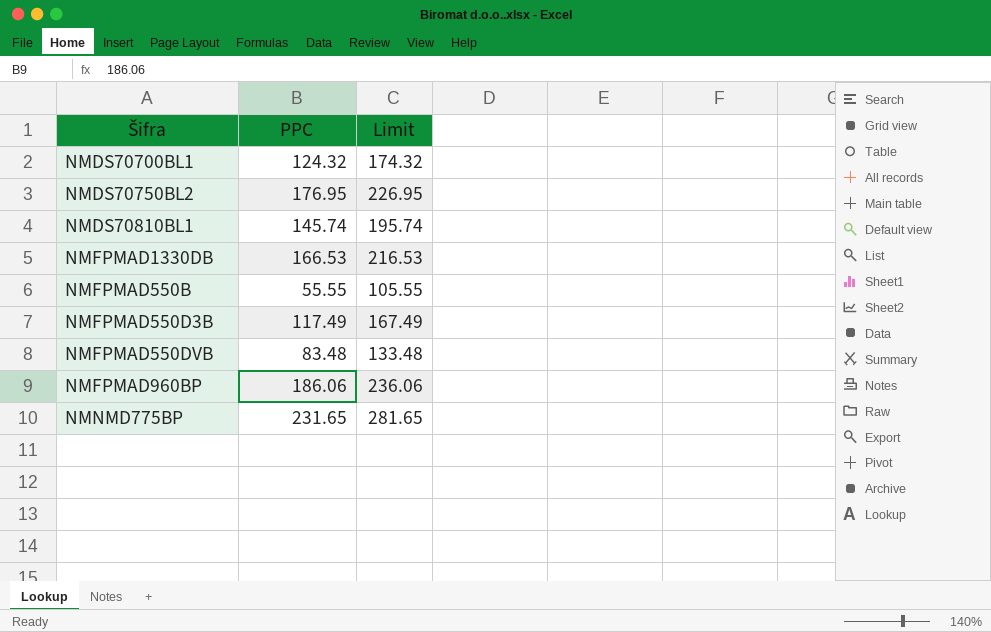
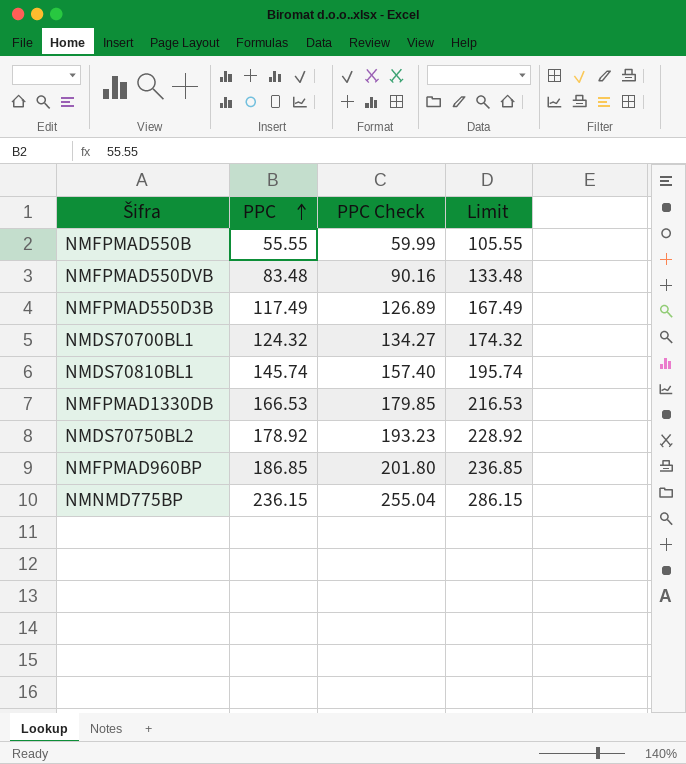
row order: none -> PPC ascending
column PPC Check | formula: none -> [PPC] * 1.08
NMDS70750BL2 | PPC: 176.95 -> 178.92
NMDS70750BL2 | Limit: 226.95 -> 228.92
NMFPMAD960BP | PPC: 186.06 -> 186.85
NMFPMAD960BP | Limit: 236.06 -> 236.85
NMNMD775BP | PPC: 231.65 -> 236.15
NMNMD775BP | Limit: 281.65 -> 286.15

